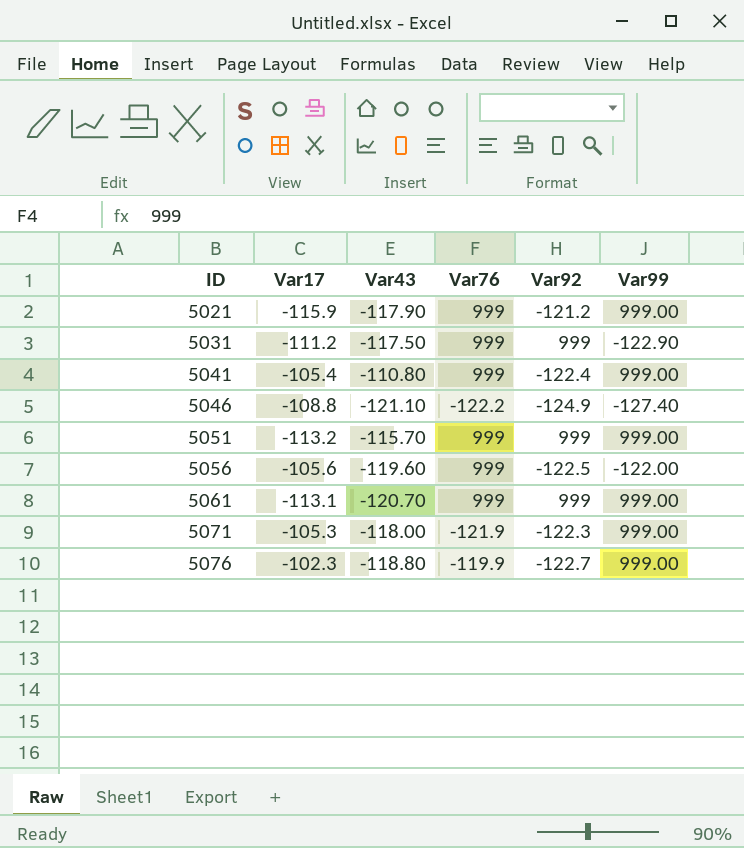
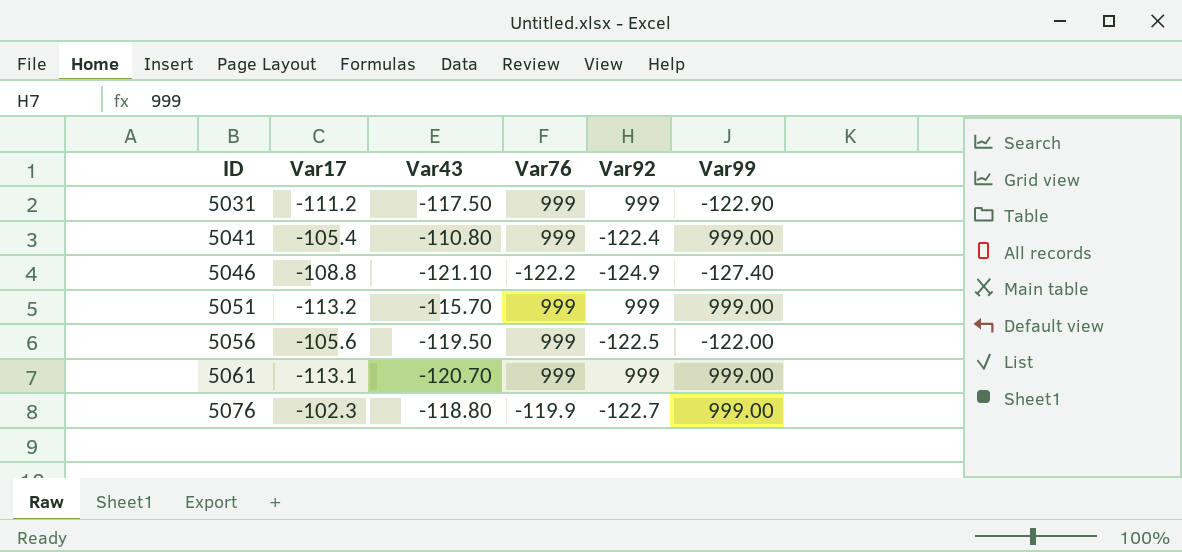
row 5021: -115.9 | -117.90 | 999 | -121.2 | 999.00 -> none
row 5071: -105.3 | -118.00 | -121.9 | -122.3 | 999.00 -> none
5056 | Var43: -119.60 -> -119.50

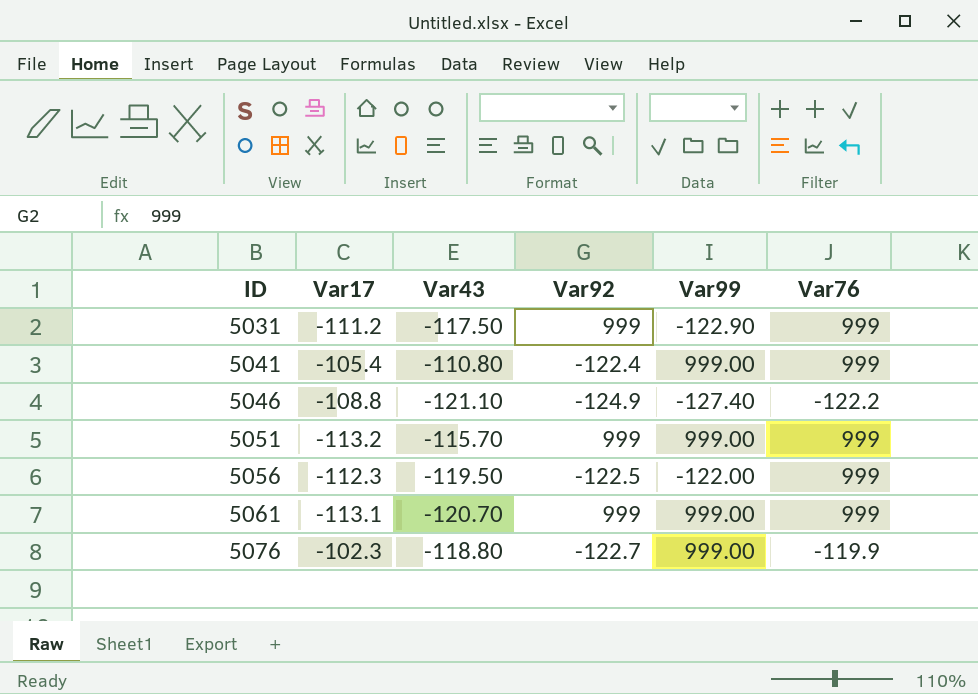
column Var76 | position: 4 -> 6
5056 | Var17: -105.6 -> -112.3

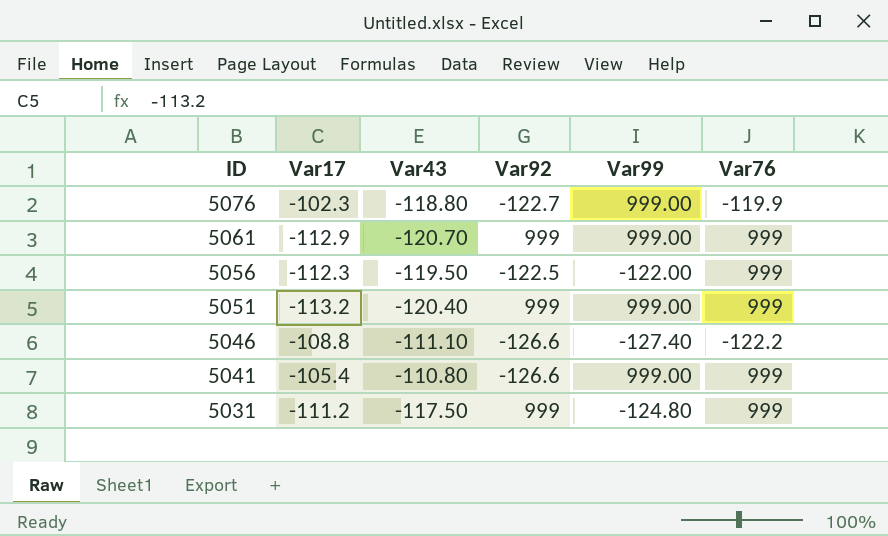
row order: ID ascending -> ID descending
5061 | Var17: -113.1 -> -112.9
5051 | Var43: -115.70 -> -120.40
5046 | Var43: -121.10 -> -111.10
5046 | Var92: -124.9 -> -126.6
5041 | Var92: -122.4 -> -126.6
5031 | Var99: -122.90 -> -124.80

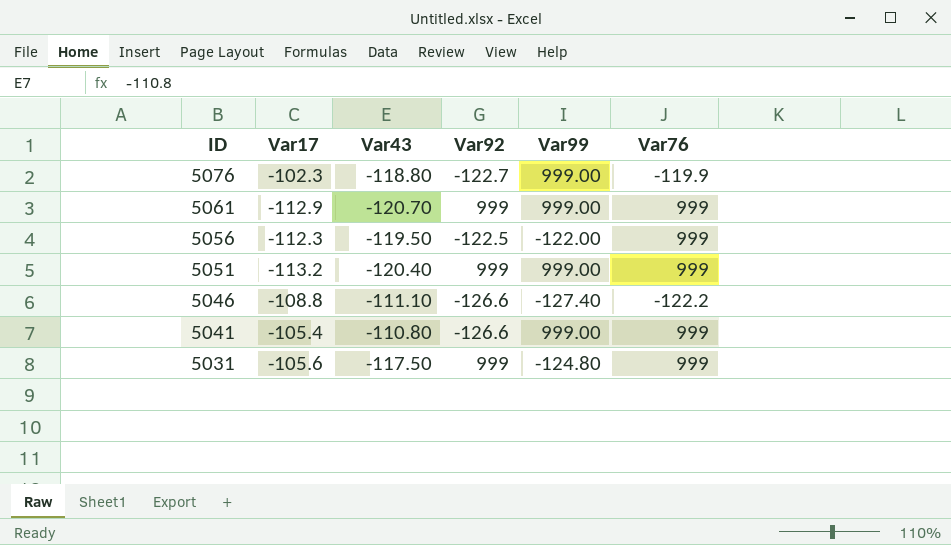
5031 | Var17: -111.2 -> -105.6

